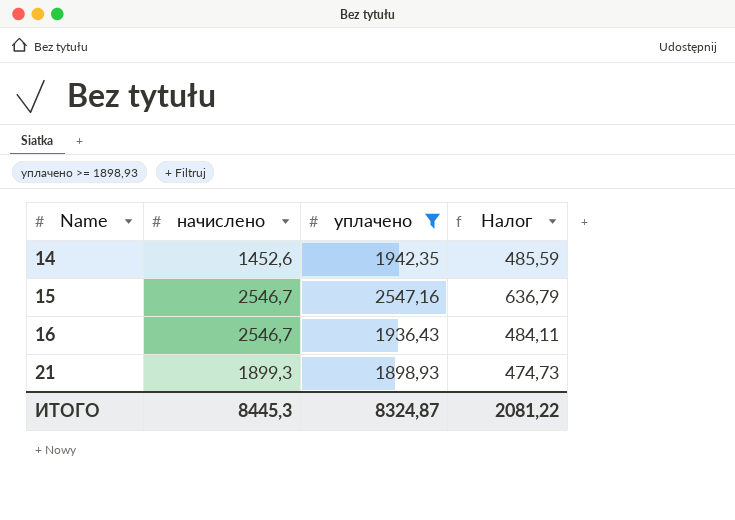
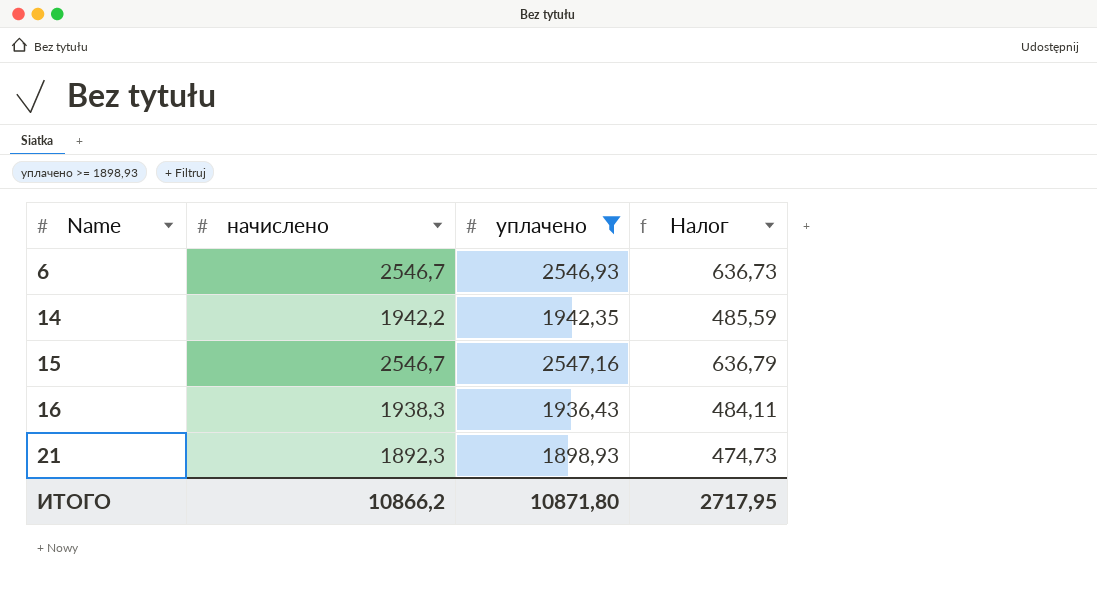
row 6: none -> 2546,7 | 2546,93 | 636,73
14 | начислено: 1452,6 -> 1942,2
16 | начислено: 2546,7 -> 1938,3
21 | начислено: 1899,3 -> 1892,3
ИТОГО | начислено: 8445,3 -> 10866,2
ИТОГО | уплачено: 8324,87 -> 10871,80
ИТОГО | Налог: 2081,22 -> 2717,95

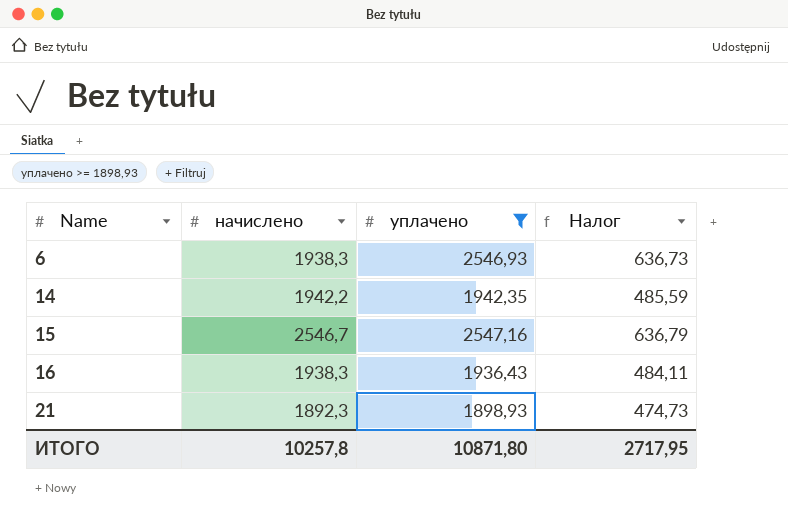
6 | начислено: 2546,7 -> 1938,3
ИТОГО | начислено: 10866,2 -> 10257,8

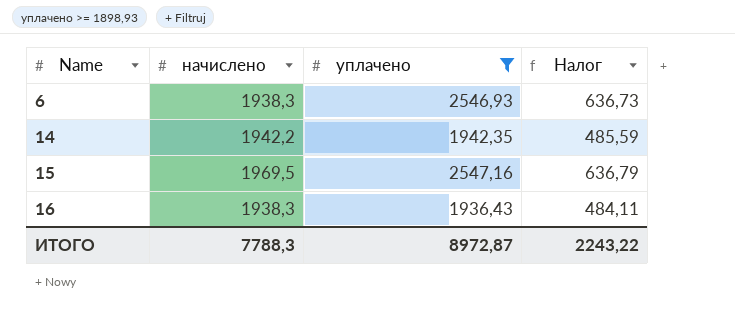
row 21: 1892,3 | 1898,93 | 474,73 -> none
15 | начислено: 2546,7 -> 1969,5
ИТОГО | начислено: 10257,8 -> 7788,3
ИТОГО | уплачено: 10871,80 -> 8972,87
ИТОГО | Налог: 2717,95 -> 2243,22

